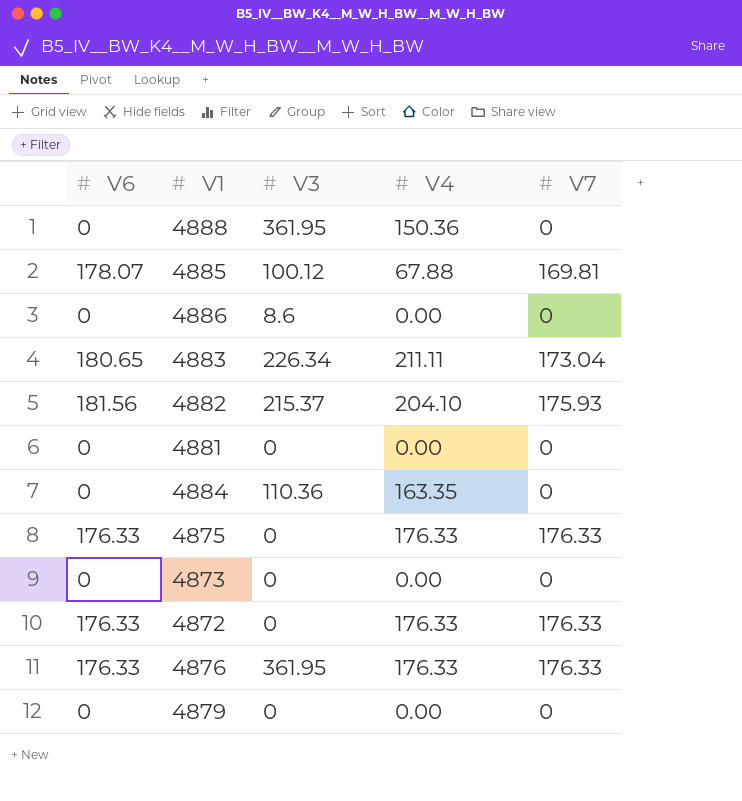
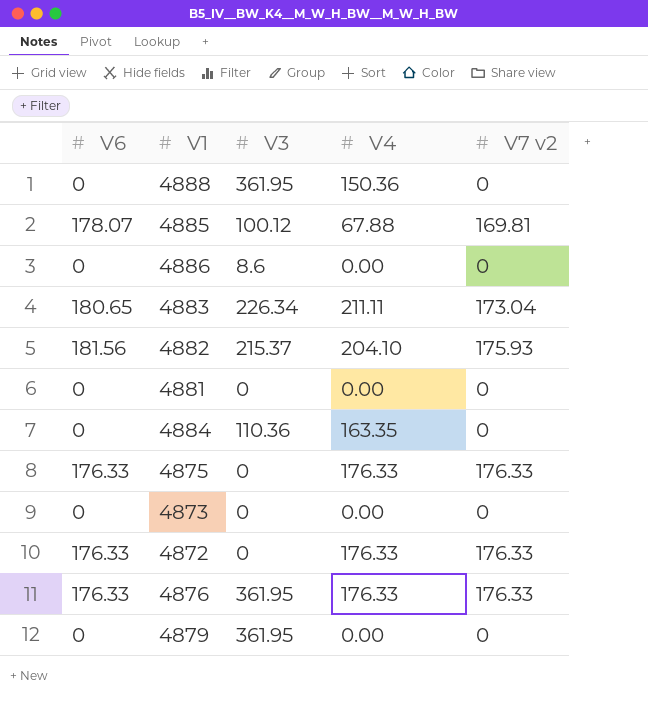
column name: V7 -> V7 v2
4879 | V3: 0 -> 361.95

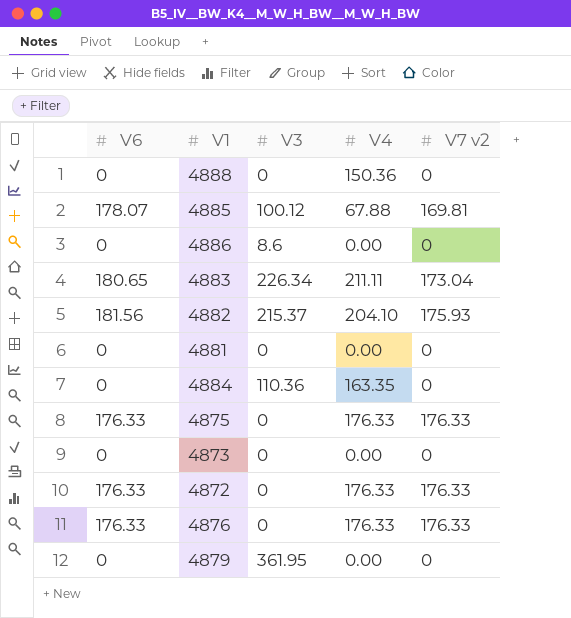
4888 | V3: 361.95 -> 0
4876 | V3: 361.95 -> 0

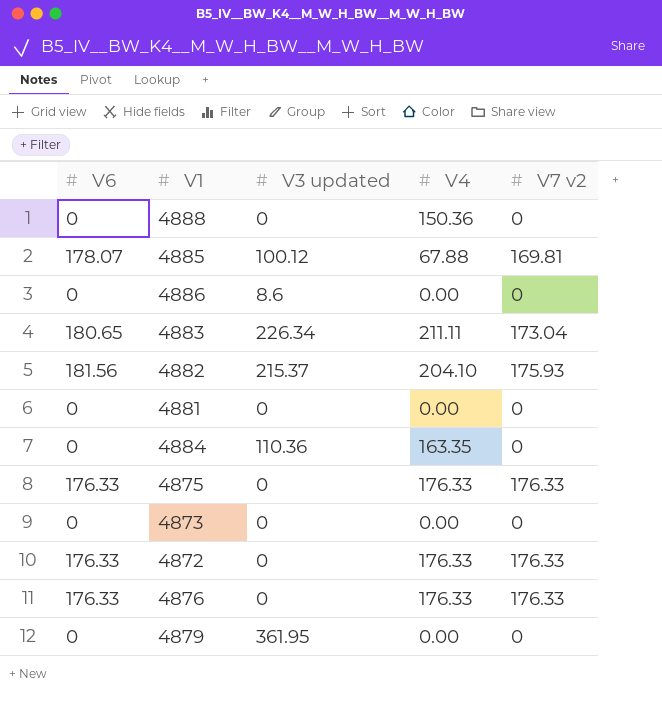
column name: V3 -> V3 updated

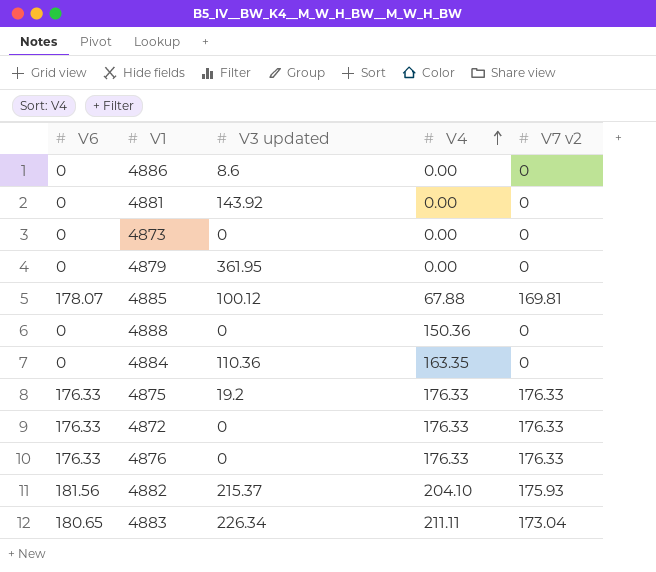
row order: none -> V4 ascending
4881 | V3 updated: 0 -> 143.92
4875 | V3 updated: 0 -> 19.2

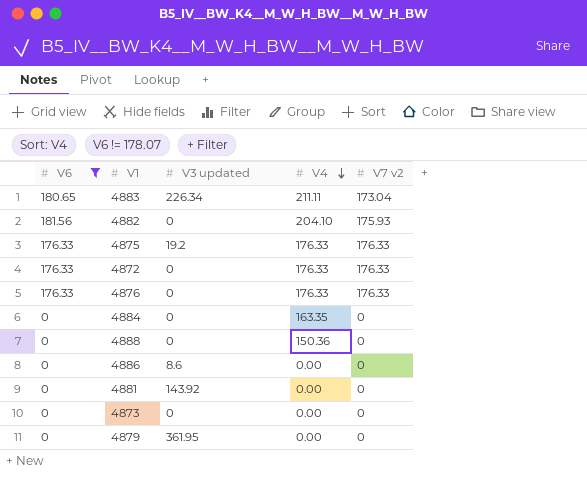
filter: none -> V6 != 178.07
row order: V4 ascending -> V4 descending
4882 | V3 updated: 215.37 -> 0
4884 | V3 updated: 110.36 -> 0

